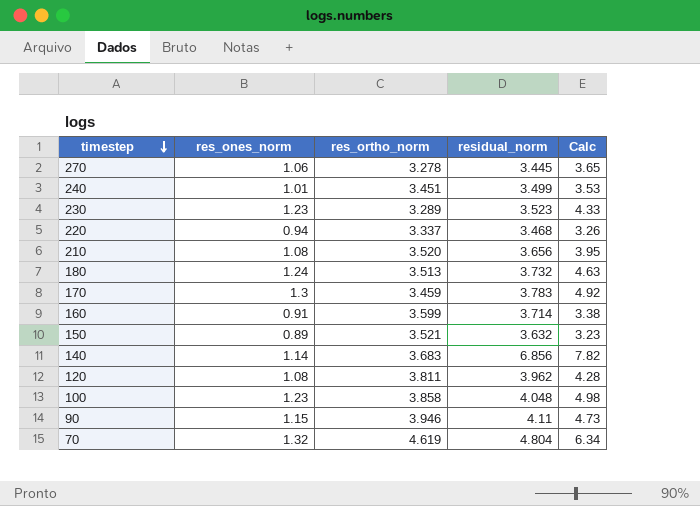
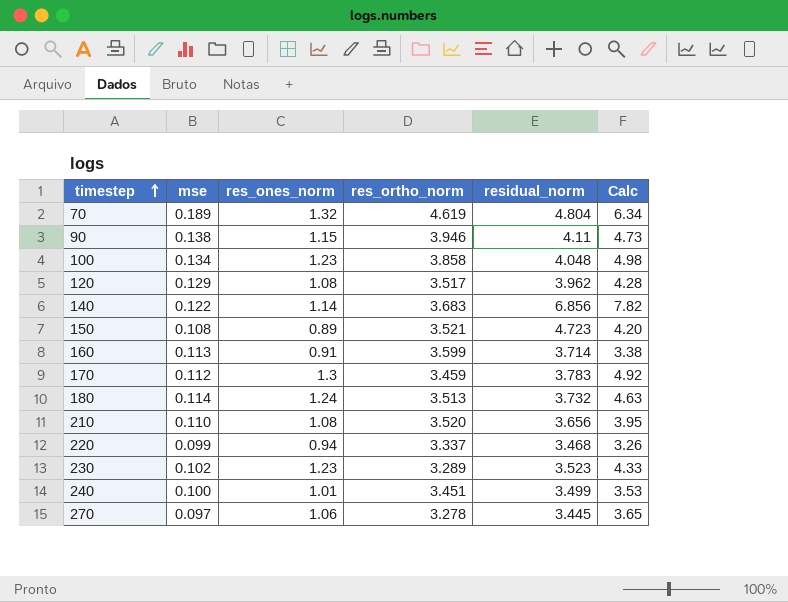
row order: timestep descending -> timestep ascending
column mse | position: none -> 2
120 | res_ortho_norm: 3.811 -> 3.517
150 | residual_norm: 3.632 -> 4.723
150 | Calc: 3.23 -> 4.20

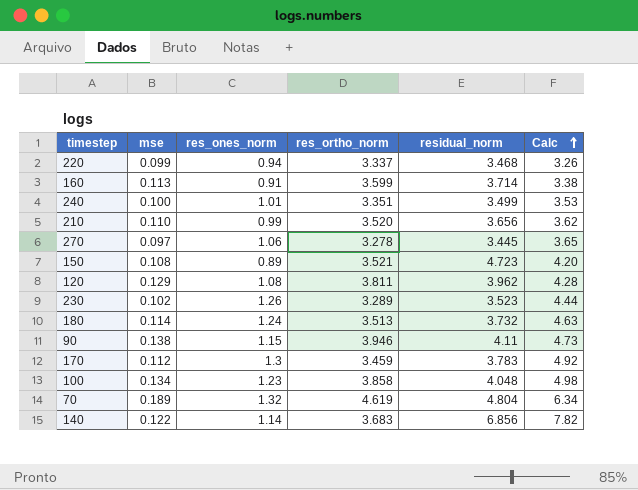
row order: timestep ascending -> Calc ascending
240 | res_ortho_norm: 3.451 -> 3.351
210 | res_ones_norm: 1.08 -> 0.99
210 | Calc: 3.95 -> 3.62
120 | res_ortho_norm: 3.517 -> 3.811
230 | res_ones_norm: 1.23 -> 1.26
230 | Calc: 4.33 -> 4.44

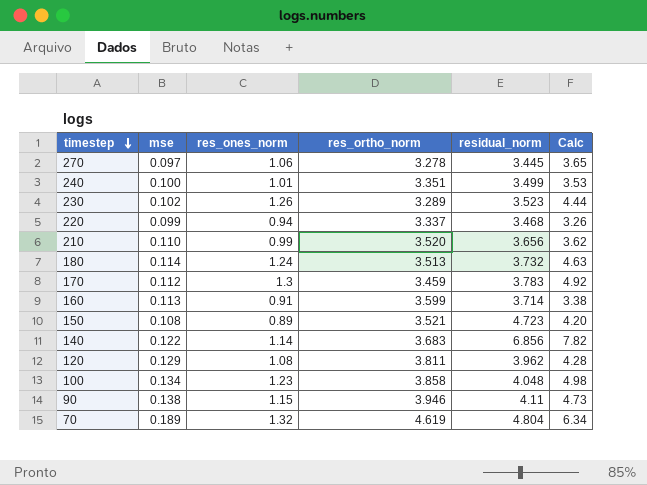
row order: Calc ascending -> timestep descending

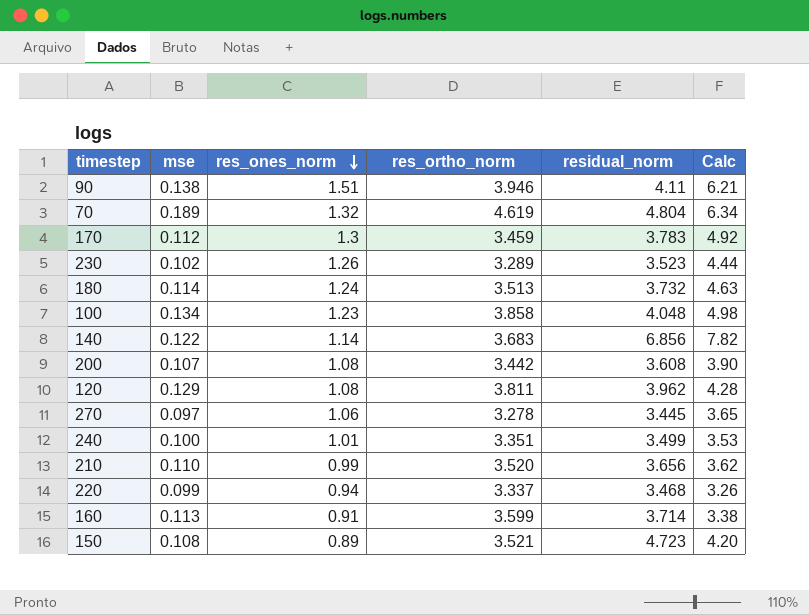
row order: timestep descending -> res_ones_norm descending
90 | res_ones_norm: 1.15 -> 1.51
90 | Calc: 4.73 -> 6.21
row 200: none -> 0.107 | 1.08 | 3.442 | 3.608 | 3.90

